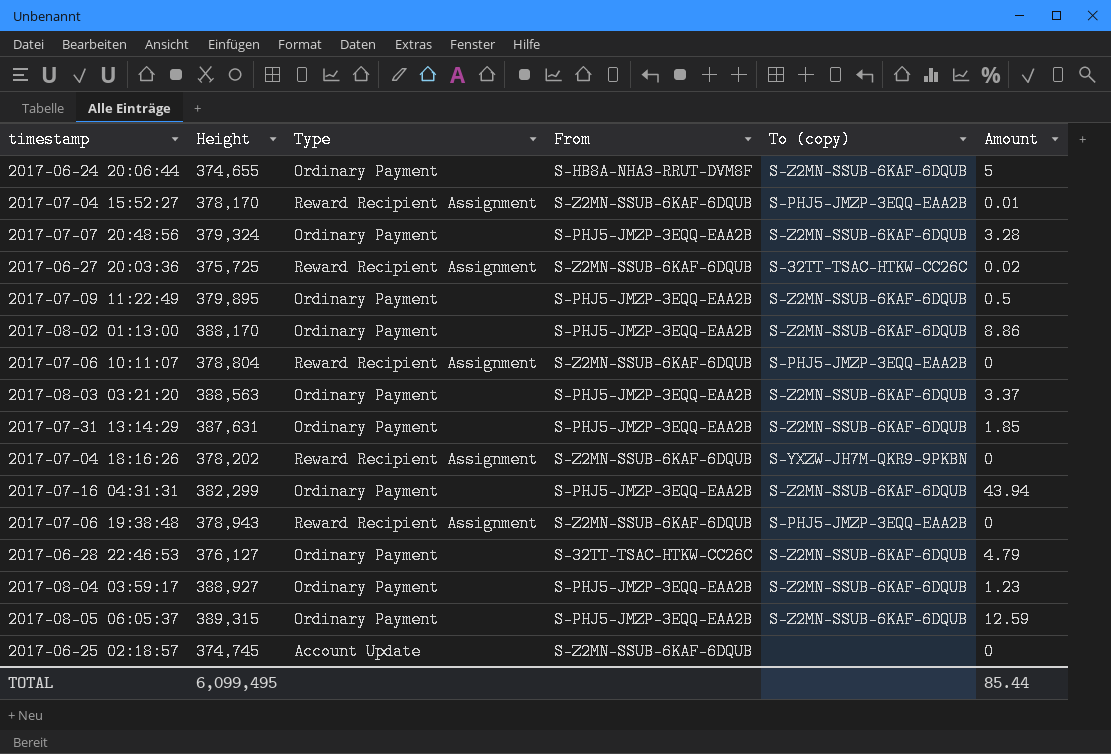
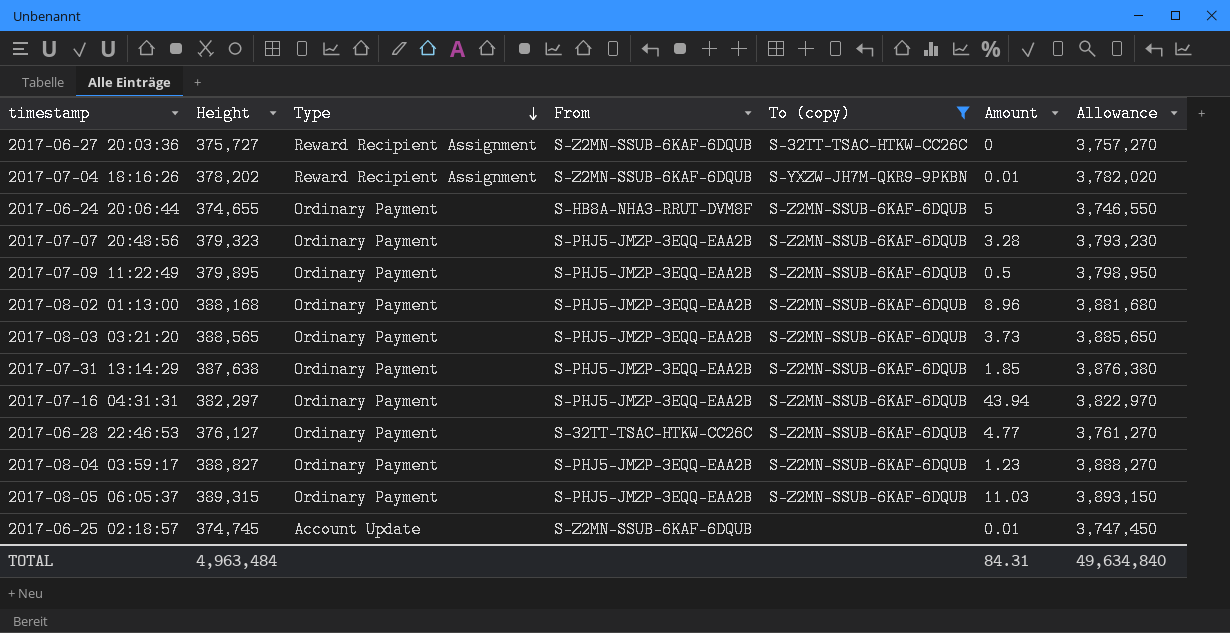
filter: none -> To (copy) != S-PHJ5-JMZP-3EQQ-EAA2B
row order: none -> Type descending
column Allowance | formula: none -> [Height] * 10
2017-06-27 20:03:36 | Height: 375,725 -> 375,727
2017-06-27 20:03:36 | Amount: 0.02 -> 0
2017-07-04 18:16:26 | Amount: 0 -> 0.01
2017-07-07 20:48:56 | Height: 379,324 -> 379,323
2017-08-02 01:13:00 | Height: 388,170 -> 388,168
2017-08-02 01:13:00 | Amount: 8.86 -> 8.96
2017-08-03 03:21:20 | Height: 388,563 -> 388,565
2017-08-03 03:21:20 | Amount: 3.37 -> 3.73
2017-07-31 13:14:29 | Height: 387,631 -> 387,638
2017-07-16 04:31:31 | Height: 382,299 -> 382,297
2017-06-28 22:46:53 | Amount: 4.79 -> 4.77
2017-08-04 03:59:17 | Height: 388,927 -> 388,827
2017-08-05 06:05:37 | Amount: 12.59 -> 11.03
2017-06-25 02:18:57 | Amount: 0 -> 0.01
TOTAL | Height: 6,099,495 -> 4,963,484
TOTAL | Amount: 85.44 -> 84.31

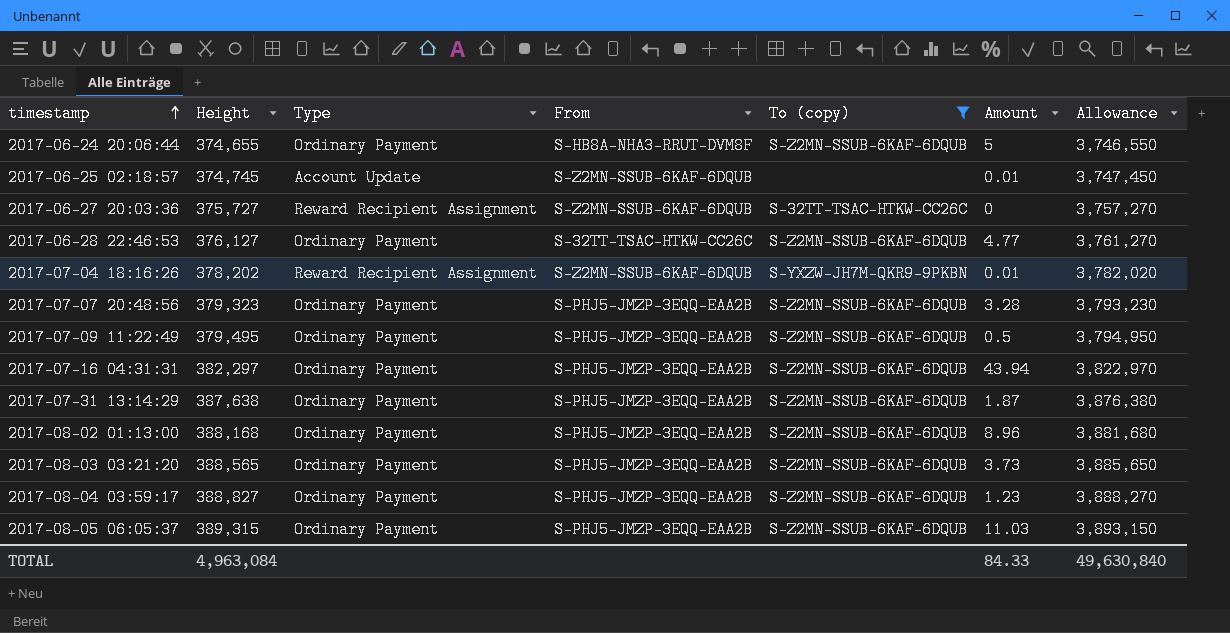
row order: Type descending -> timestamp ascending
2017-07-09 11:22:49 | Height: 379,895 -> 379,495
2017-07-09 11:22:49 | Allowance: 3,798,950 -> 3,794,950
2017-07-31 13:14:29 | Amount: 1.85 -> 1.87
TOTAL | Height: 4,963,484 -> 4,963,084
TOTAL | Amount: 84.31 -> 84.33
TOTAL | Allowance: 49,634,840 -> 49,630,840

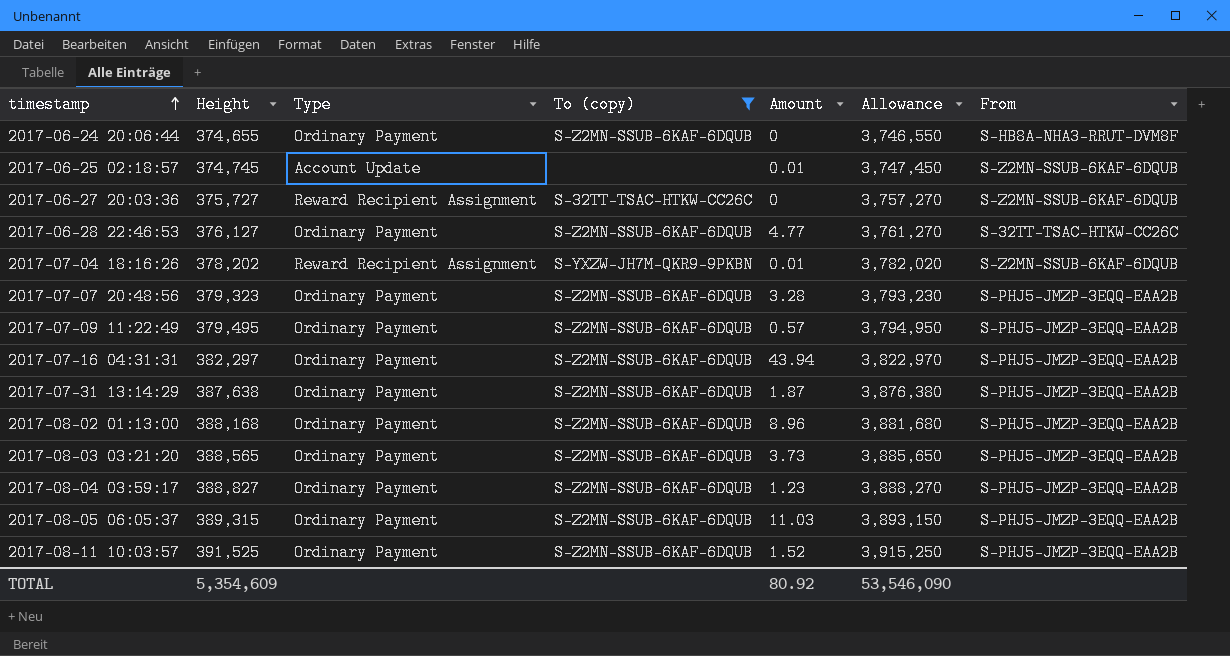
column From | position: 4 -> 7
2017-06-24 20:06:44 | Amount: 5 -> 0
2017-07-09 11:22:49 | Amount: 0.5 -> 0.57
row 2017-08-11 10:03:57: none -> 391,525 | Ordinary Payment | S-Z2MN-SSUB-6KAF-6DQUB | 1.52 | 3,915,250 | S-PHJ5-JMZP-3EQQ-EAA2B
TOTAL | Height: 4,963,084 -> 5,354,609
TOTAL | Amount: 84.33 -> 80.92
TOTAL | Allowance: 49,630,840 -> 53,546,090

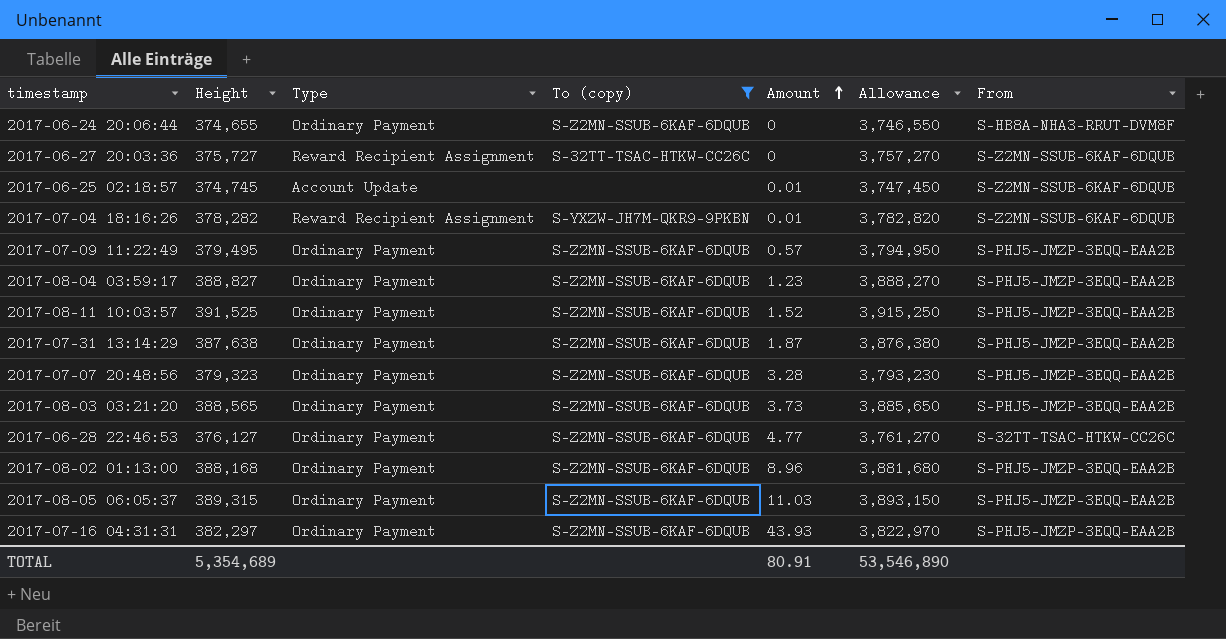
row order: timestamp ascending -> Amount ascending
2017-07-04 18:16:26 | Height: 378,202 -> 378,282
2017-07-04 18:16:26 | Allowance: 3,782,020 -> 3,782,820
2017-07-16 04:31:31 | Amount: 43.94 -> 43.93
TOTAL | Height: 5,354,609 -> 5,354,689
TOTAL | Amount: 80.92 -> 80.91
TOTAL | Allowance: 53,546,090 -> 53,546,890

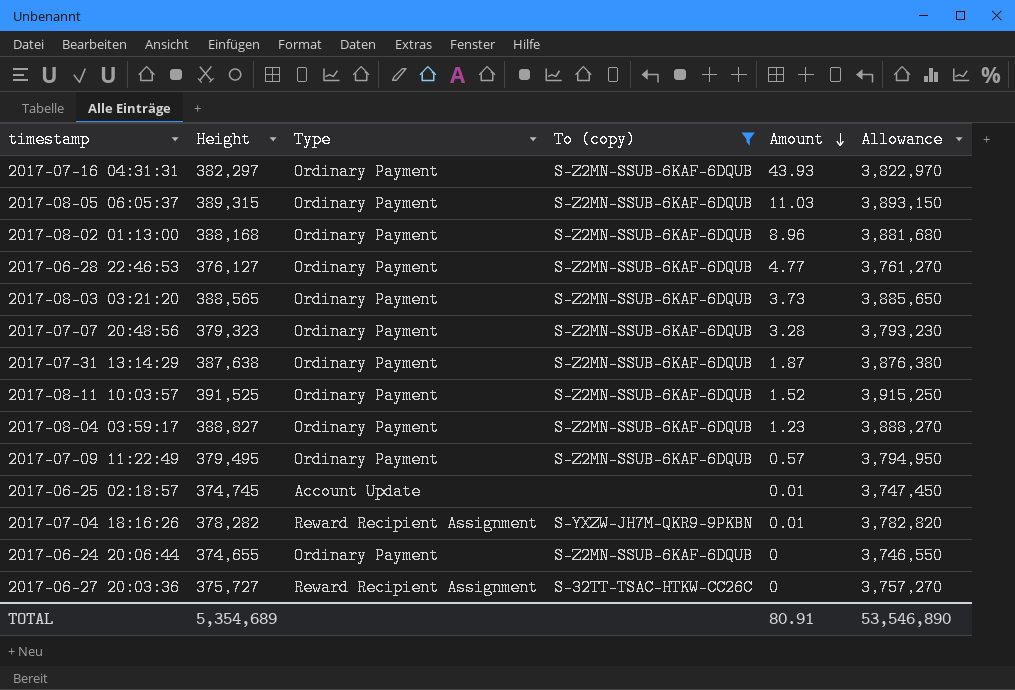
row order: Amount ascending -> Amount descending
column From | position: 7 -> none

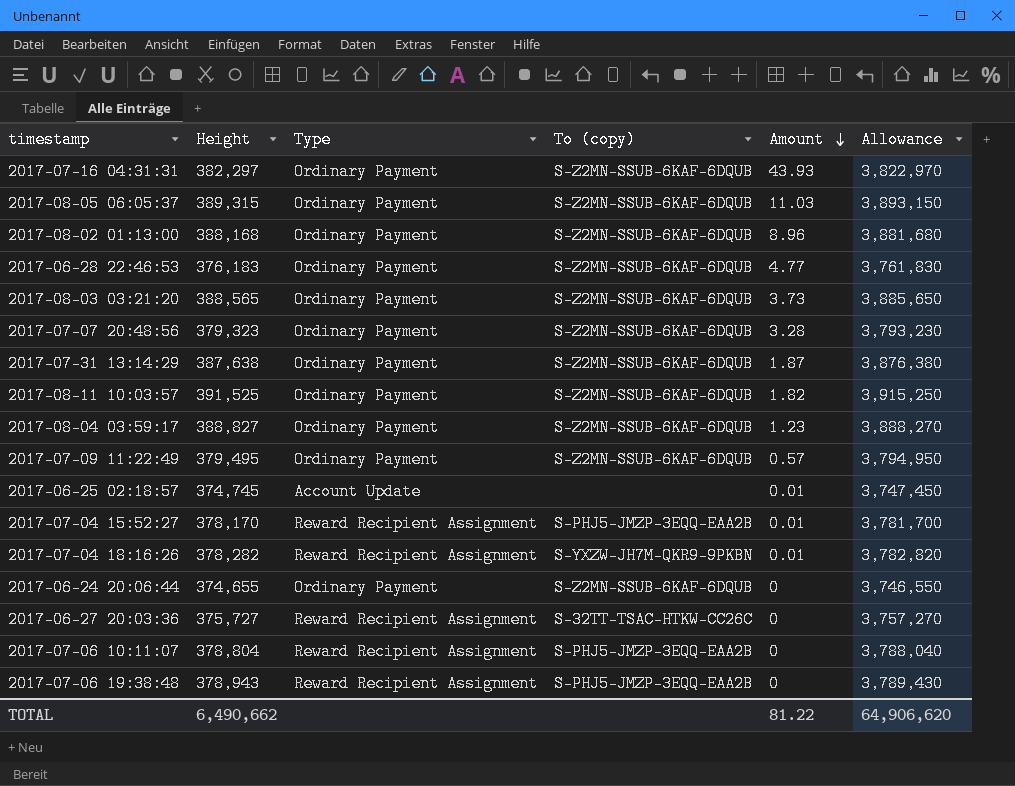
filter: To (copy) != S-PHJ5-JMZP-3EQQ-EAA2B -> none
2017-06-28 22:46:53 | Height: 376,127 -> 376,183
2017-06-28 22:46:53 | Allowance: 3,761,270 -> 3,761,830
2017-08-11 10:03:57 | Amount: 1.52 -> 1.82
TOTAL | Height: 5,354,689 -> 6,490,662
TOTAL | Amount: 80.91 -> 81.22
TOTAL | Allowance: 53,546,890 -> 64,906,620

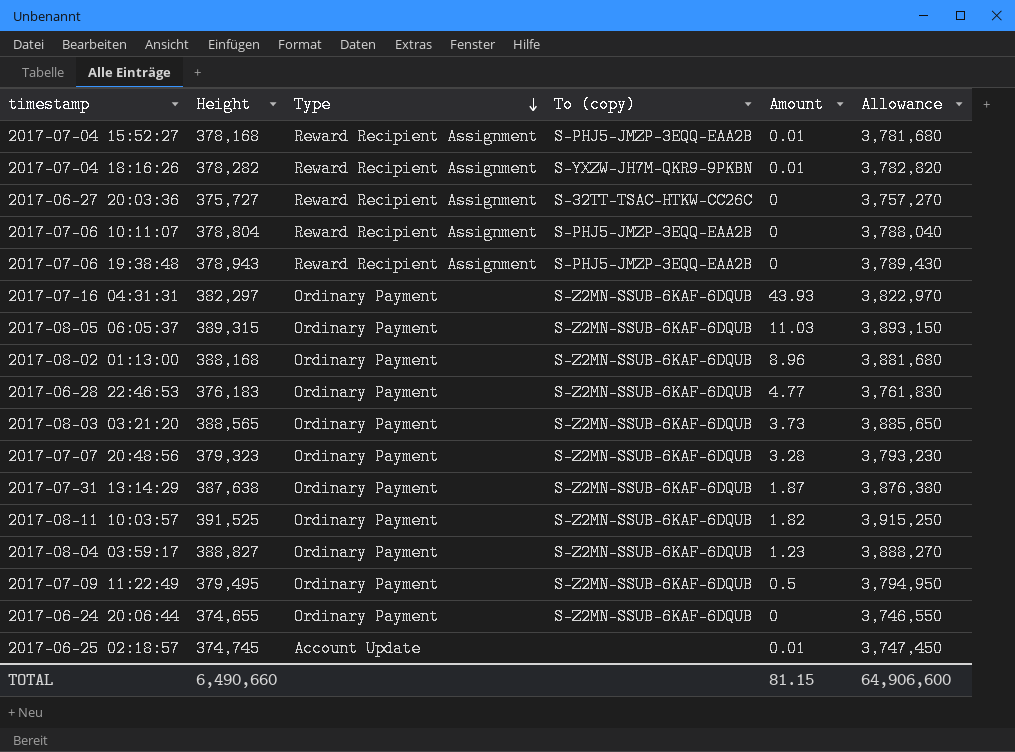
row order: Amount descending -> Type descending
2017-07-04 15:52:27 | Height: 378,170 -> 378,168
2017-07-04 15:52:27 | Allowance: 3,781,700 -> 3,781,680
2017-07-09 11:22:49 | Amount: 0.57 -> 0.5
TOTAL | Height: 6,490,662 -> 6,490,660
TOTAL | Amount: 81.22 -> 81.15
TOTAL | Allowance: 64,906,620 -> 64,906,600

